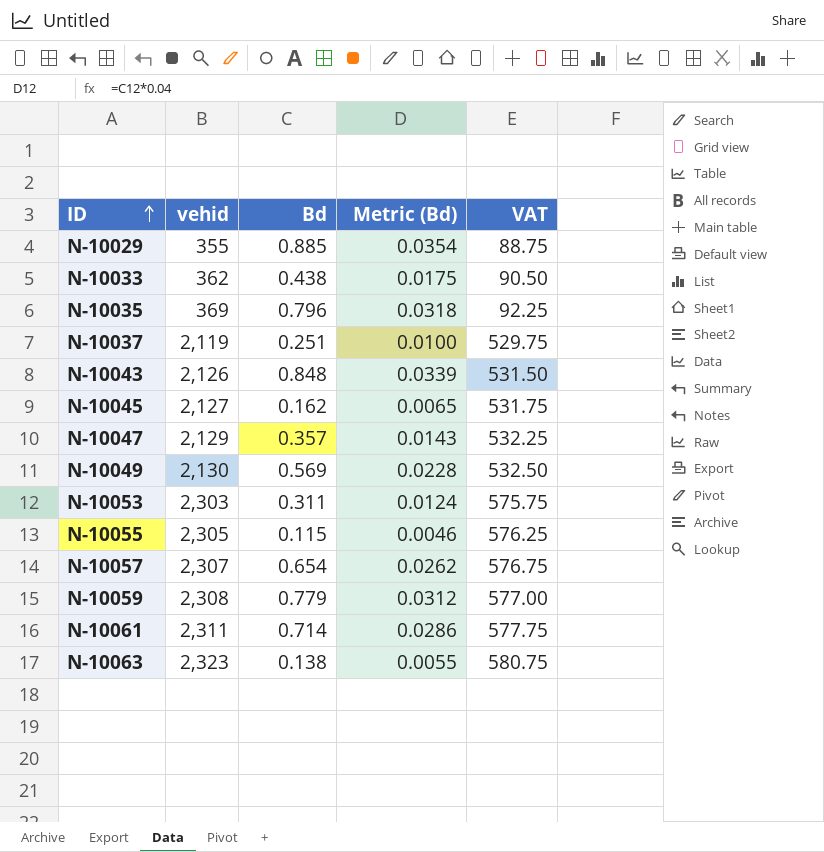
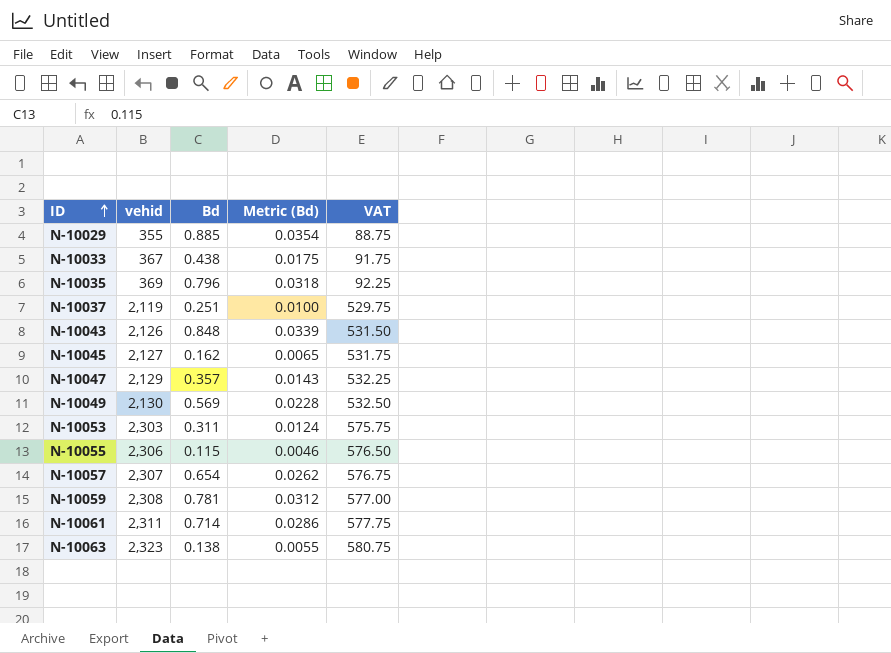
N-10033 | vehid: 362 -> 367
N-10033 | VAT: 90.50 -> 91.75
N-10055 | vehid: 2,305 -> 2,306
N-10055 | VAT: 576.25 -> 576.50
N-10059 | Bd: 0.779 -> 0.781

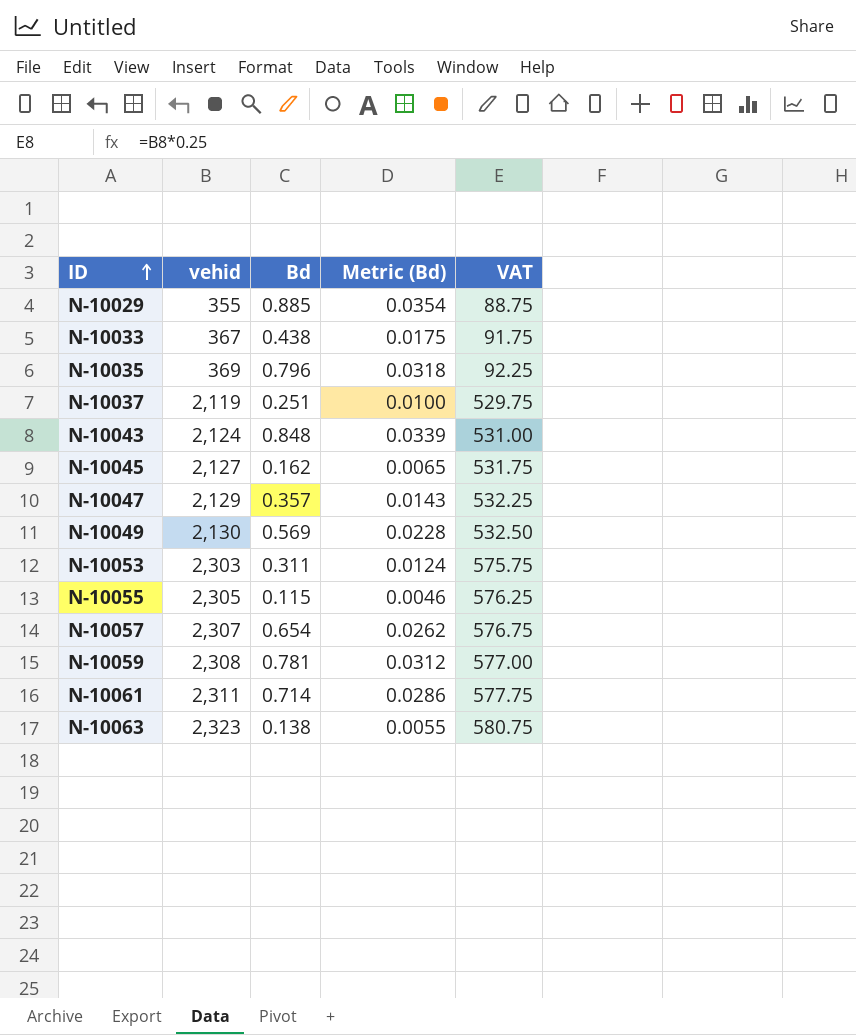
N-10043 | vehid: 2,126 -> 2,124
N-10043 | VAT: 531.50 -> 531.00
N-10055 | vehid: 2,306 -> 2,305
N-10055 | VAT: 576.50 -> 576.25

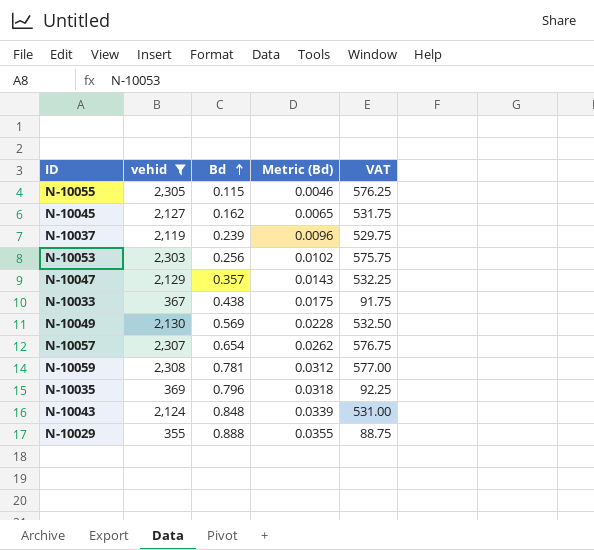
filter: none -> vehid <= 2,308
row order: ID ascending -> Bd ascending
N-10037 | Bd: 0.251 -> 0.239
N-10037 | Metric (Bd): 0.0100 -> 0.0096
N-10053 | Bd: 0.311 -> 0.256
N-10053 | Metric (Bd): 0.0124 -> 0.0102
N-10029 | Bd: 0.885 -> 0.888
N-10029 | Metric (Bd): 0.0354 -> 0.0355

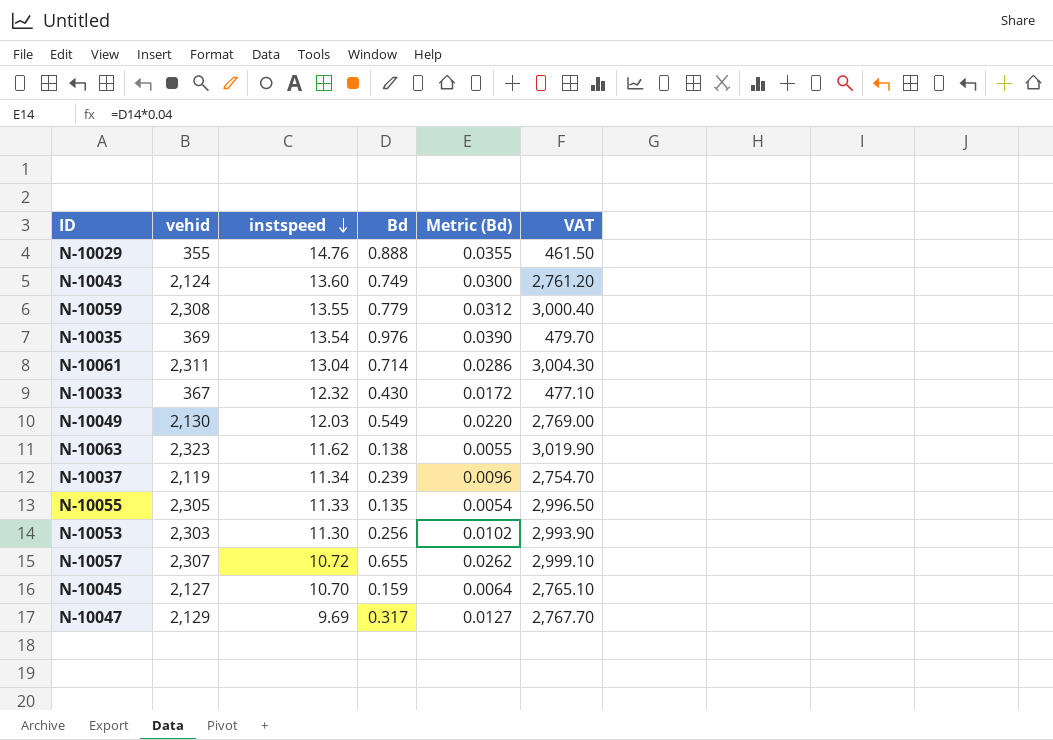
filter: vehid <= 2,308 -> none
row order: Bd ascending -> instspeed descending
column instspeed | position: none -> 3
column VAT | formula: [vehid] * 0.25 -> [vehid] * 1.3
N-10043 | Bd: 0.848 -> 0.749
N-10043 | Metric (Bd): 0.0339 -> 0.0300
N-10059 | Bd: 0.781 -> 0.779
N-10035 | Bd: 0.796 -> 0.976
N-10035 | Metric (Bd): 0.0318 -> 0.0390
N-10033 | Bd: 0.438 -> 0.430
N-10033 | Metric (Bd): 0.0175 -> 0.0172
N-10049 | Bd: 0.569 -> 0.549
N-10049 | Metric (Bd): 0.0228 -> 0.0220
N-10055 | Bd: 0.115 -> 0.135
N-10055 | Metric (Bd): 0.0046 -> 0.0054
N-10057 | Bd: 0.654 -> 0.655
N-10045 | Bd: 0.162 -> 0.159
N-10045 | Metric (Bd): 0.0065 -> 0.0064
N-10047 | Bd: 0.357 -> 0.317
N-10047 | Metric (Bd): 0.0143 -> 0.0127

